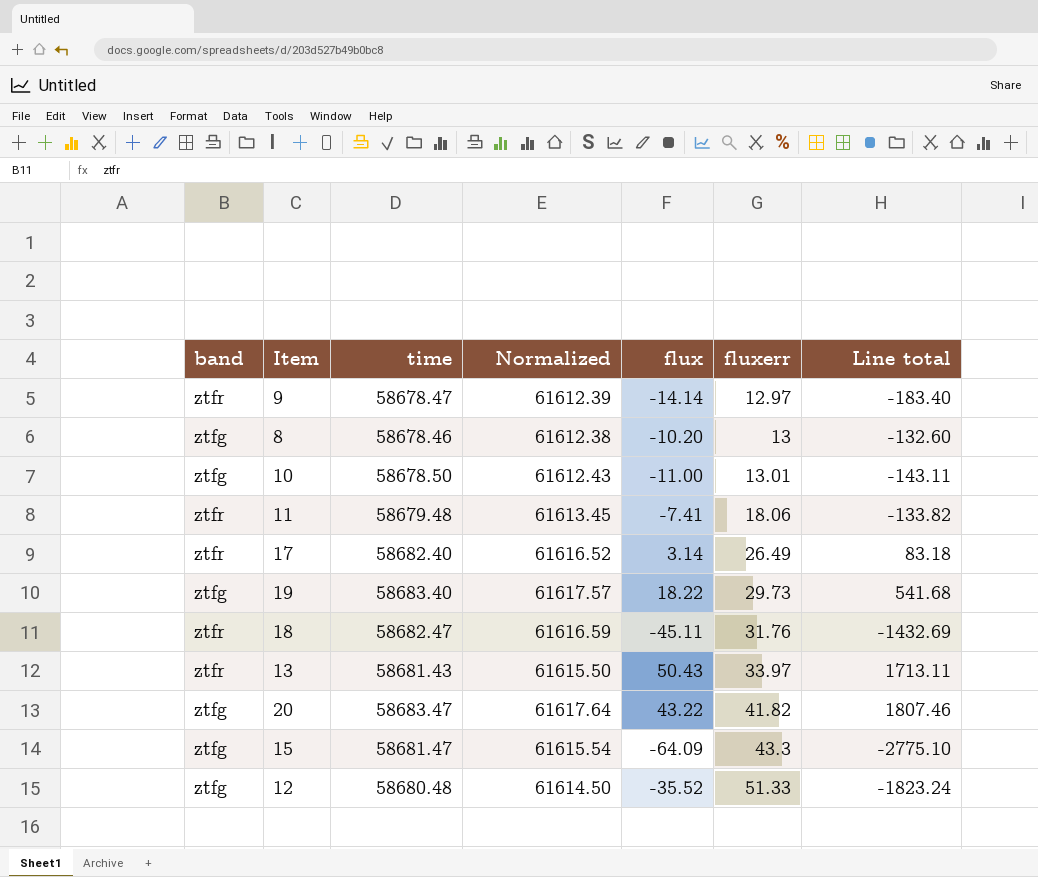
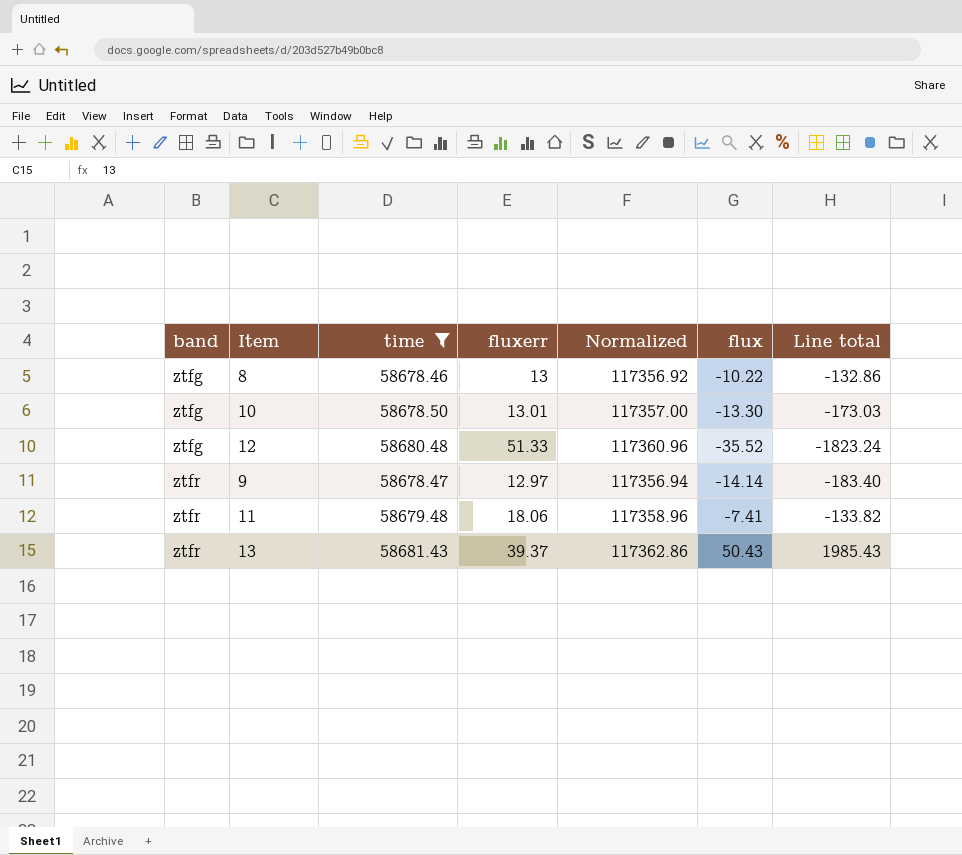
filter: none -> time <= 58681.43
row order: fluxerr ascending -> band ascending
column fluxerr | position: 6 -> 4
column Normalized | formula: [time] * 1.05 -> [time] * 2
8 | flux: -10.20 -> -10.22
8 | Line total: -132.60 -> -132.86
10 | flux: -11.00 -> -13.30
10 | Line total: -143.11 -> -173.03
13 | fluxerr: 33.97 -> 39.37
13 | Line total: 1713.11 -> 1985.43

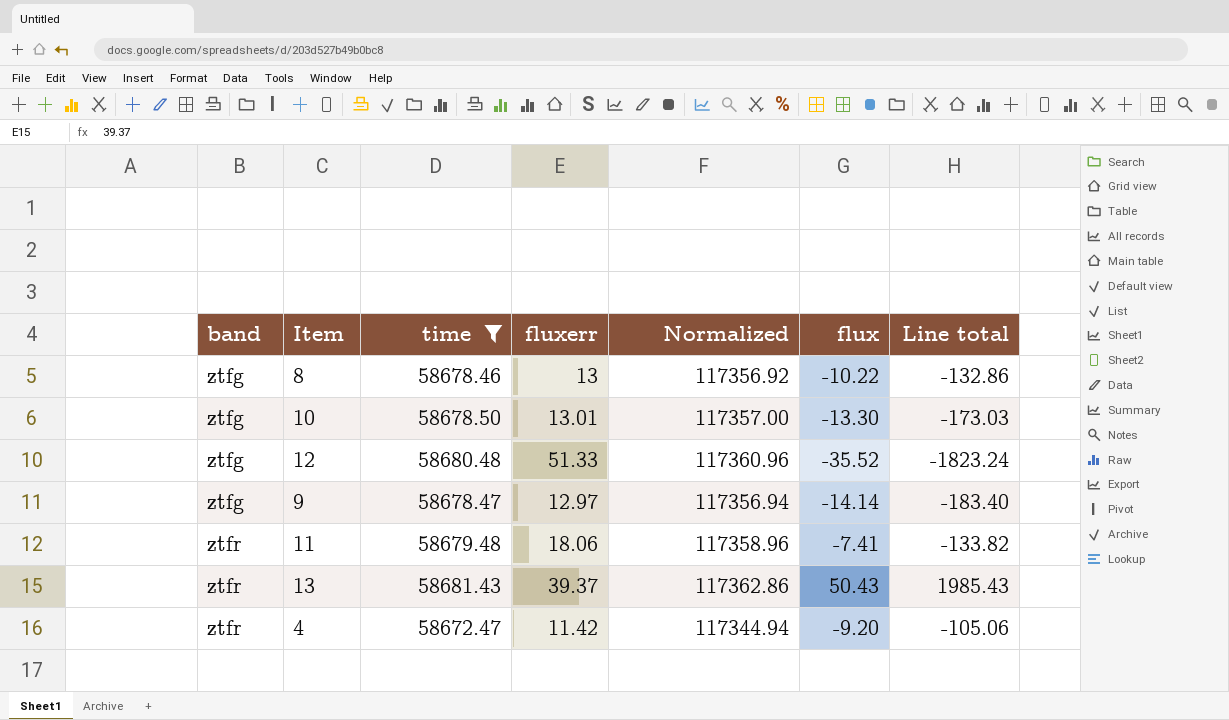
9 | band: ztfr -> ztfg
row 4: none -> ztfr | 58672.47 | 11.42 | 117344.94 | -9.20 | -105.06

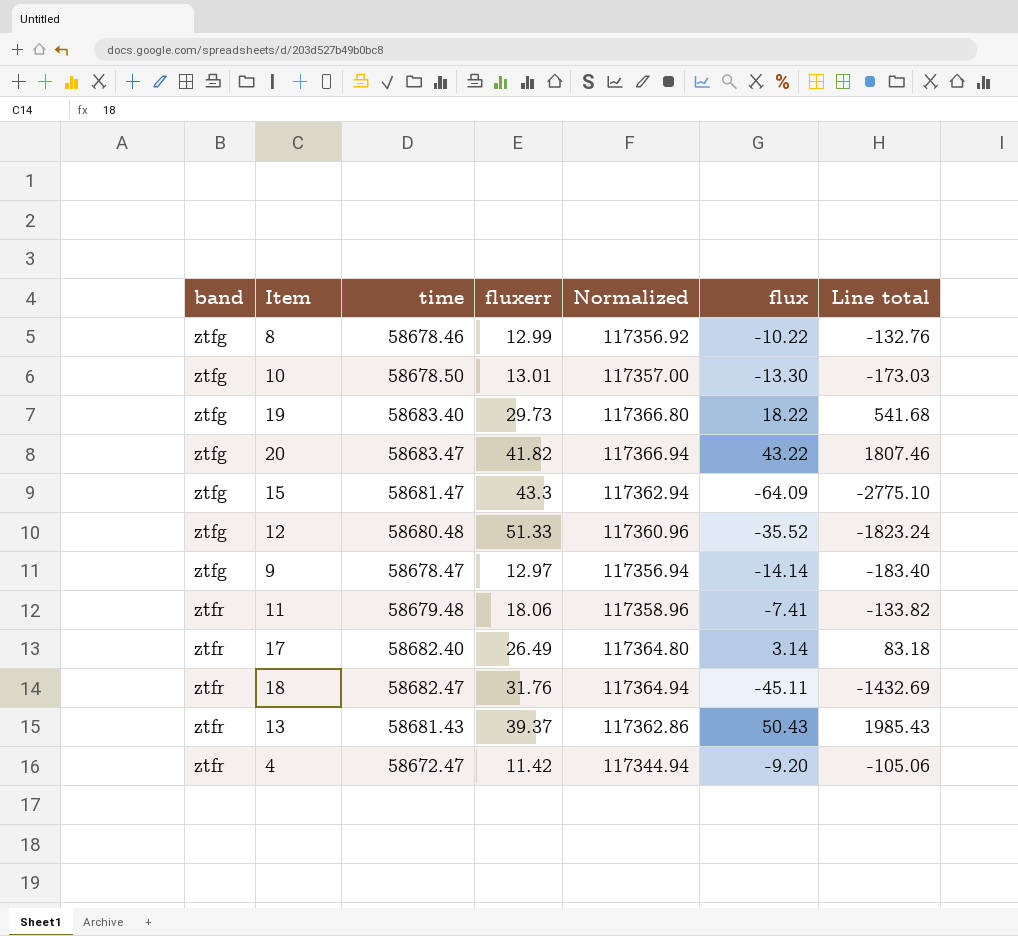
filter: time <= 58681.43 -> none
8 | fluxerr: 13 -> 12.99
8 | Line total: -132.86 -> -132.76

